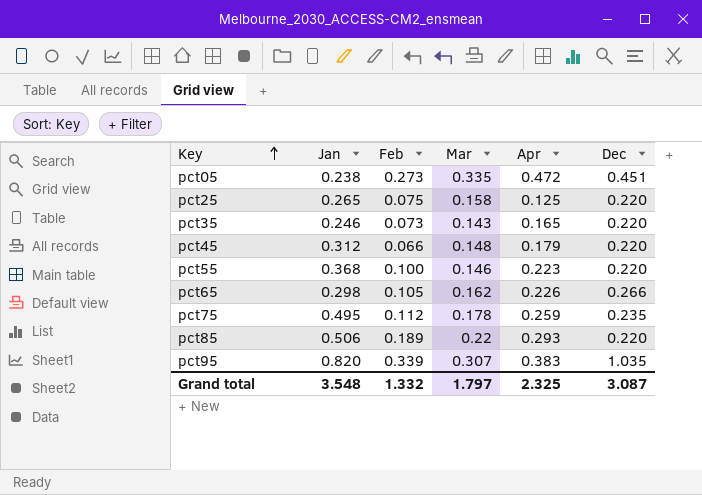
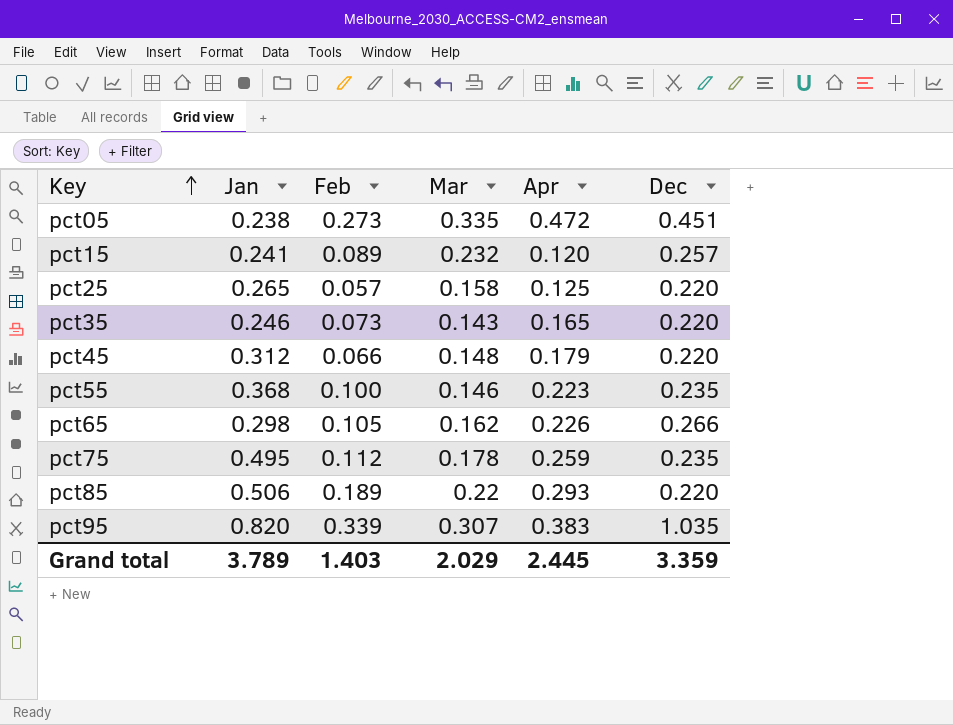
row pct15: none -> 0.241 | 0.089 | 0.232 | 0.120 | 0.257
pct25 | Feb: 0.075 -> 0.057
pct55 | Dec: 0.220 -> 0.235
Grand total | Jan: 3.548 -> 3.789
Grand total | Feb: 1.332 -> 1.403
Grand total | Mar: 1.797 -> 2.029
Grand total | Apr: 2.325 -> 2.445
Grand total | Dec: 3.087 -> 3.359

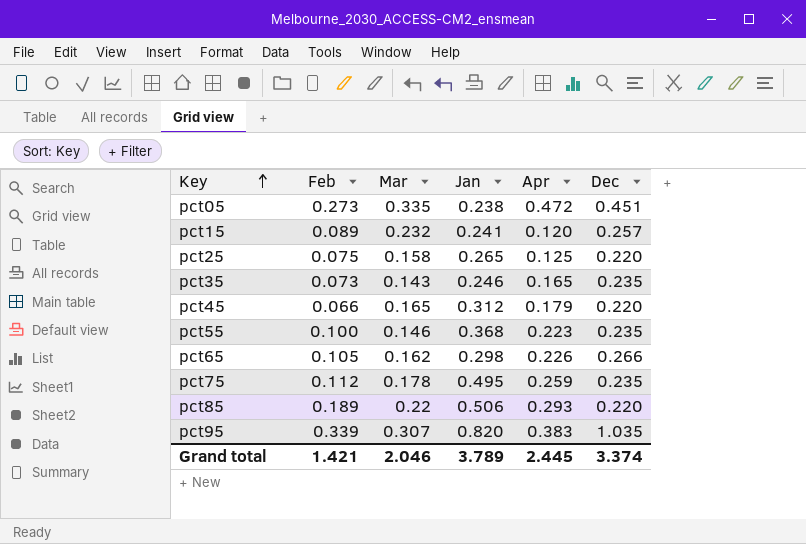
column Jan | position: 2 -> 4
pct25 | Feb: 0.057 -> 0.075
pct35 | Dec: 0.220 -> 0.235
pct45 | Mar: 0.148 -> 0.165
Grand total | Feb: 1.403 -> 1.421
Grand total | Mar: 2.029 -> 2.046
Grand total | Dec: 3.359 -> 3.374

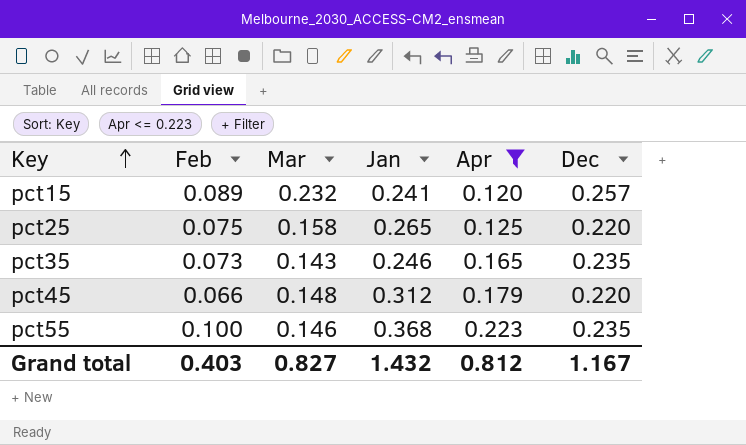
filter: none -> Apr <= 0.223
pct45 | Mar: 0.165 -> 0.148
Grand total | Feb: 1.421 -> 0.403
Grand total | Mar: 2.046 -> 0.827
Grand total | Jan: 3.789 -> 1.432
Grand total | Apr: 2.445 -> 0.812
Grand total | Dec: 3.374 -> 1.167

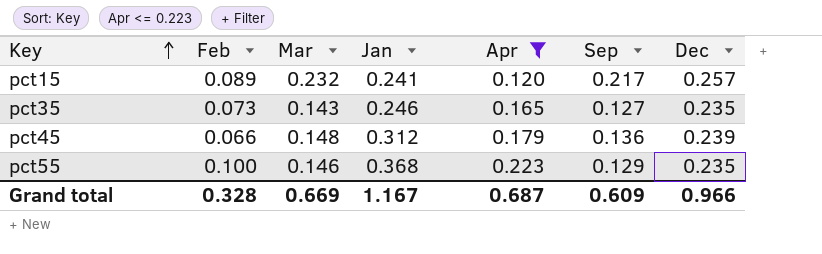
column Sep | position: none -> 6
row pct25: 0.075 | 0.158 | 0.265 | 0.125 | 0.220 -> none
pct45 | Dec: 0.220 -> 0.239
Grand total | Feb: 0.403 -> 0.328
Grand total | Mar: 0.827 -> 0.669
Grand total | Jan: 1.432 -> 1.167
Grand total | Apr: 0.812 -> 0.687
Grand total | Dec: 1.167 -> 0.966

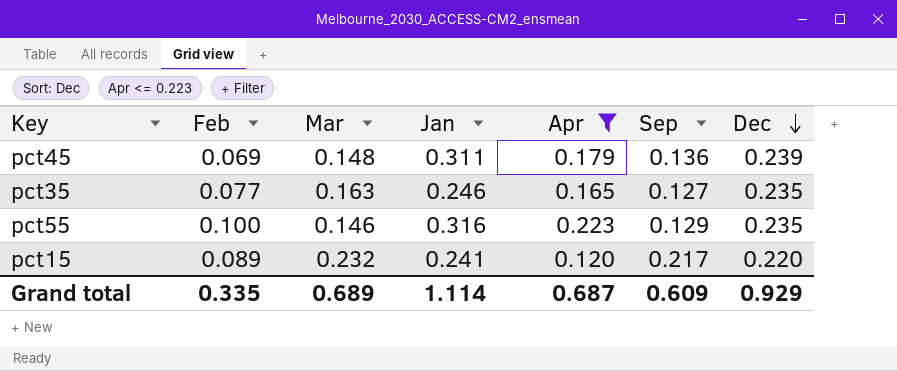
row order: Key ascending -> Dec descending
pct45 | Feb: 0.066 -> 0.069
pct45 | Jan: 0.312 -> 0.311
pct35 | Feb: 0.073 -> 0.077
pct35 | Mar: 0.143 -> 0.163
pct55 | Jan: 0.368 -> 0.316
pct15 | Dec: 0.257 -> 0.220
Grand total | Feb: 0.328 -> 0.335
Grand total | Mar: 0.669 -> 0.689
Grand total | Jan: 1.167 -> 1.114
Grand total | Dec: 0.966 -> 0.929

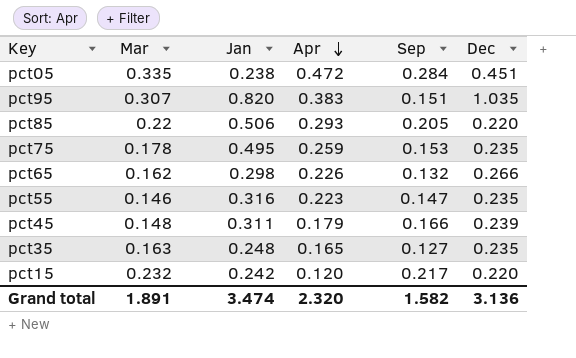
filter: Apr <= 0.223 -> none
row order: Dec descending -> Apr descending
column Feb | position: 2 -> none
pct55 | Sep: 0.129 -> 0.147
pct45 | Sep: 0.136 -> 0.166
pct35 | Jan: 0.246 -> 0.248
pct15 | Jan: 0.241 -> 0.242
Grand total | Mar: 0.689 -> 1.891
Grand total | Jan: 1.114 -> 3.474
Grand total | Apr: 0.687 -> 2.320
Grand total | Sep: 0.609 -> 1.582
Grand total | Dec: 0.929 -> 3.136

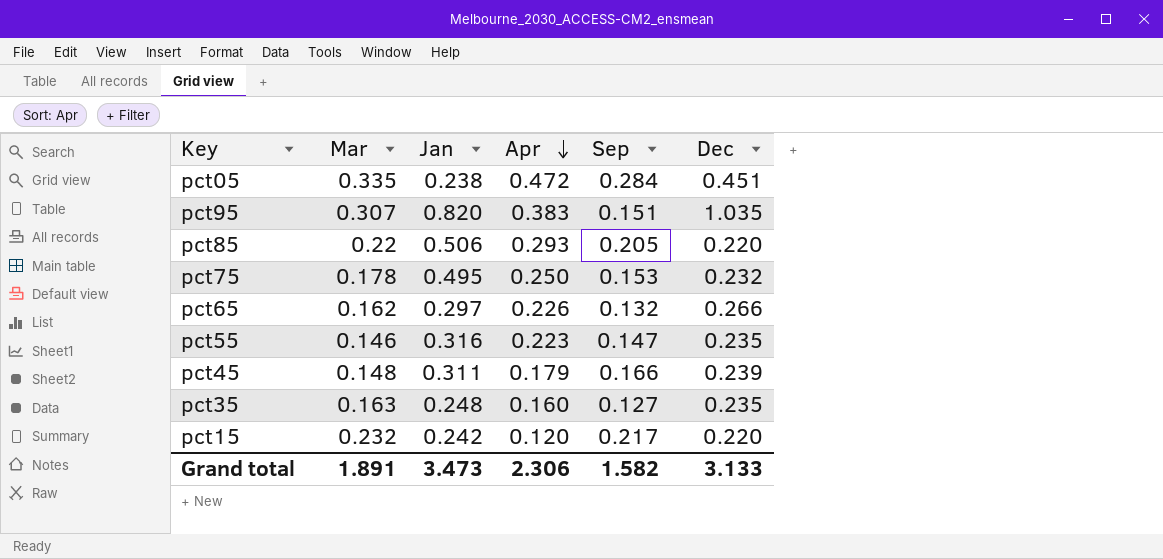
pct75 | Apr: 0.259 -> 0.250
pct75 | Dec: 0.235 -> 0.232
pct65 | Jan: 0.298 -> 0.297
pct35 | Apr: 0.165 -> 0.160
Grand total | Jan: 3.474 -> 3.473
Grand total | Apr: 2.320 -> 2.306
Grand total | Dec: 3.136 -> 3.133

